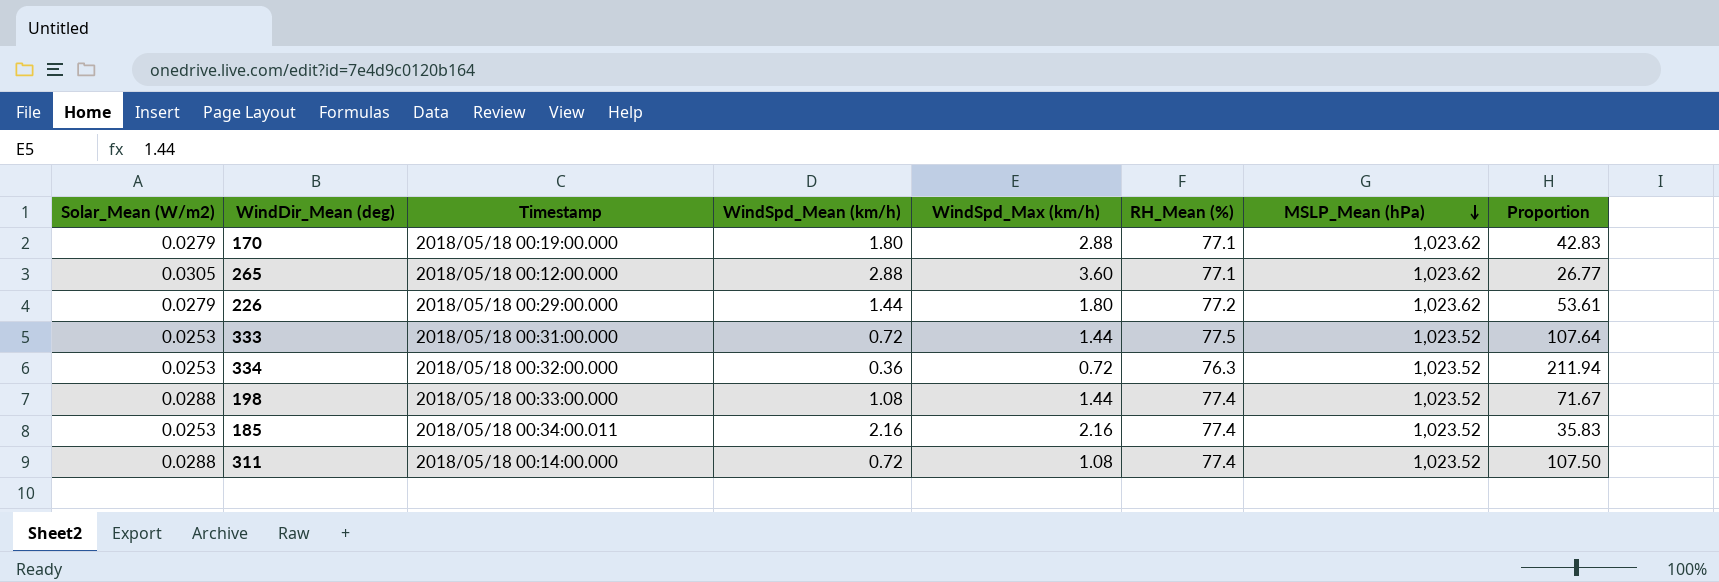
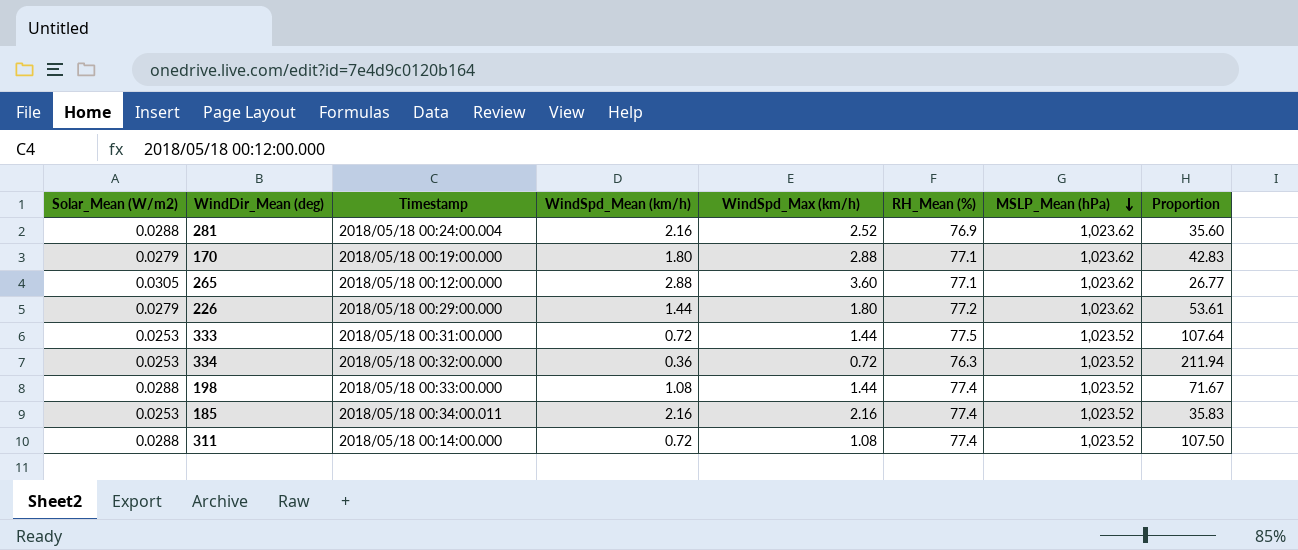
row 281: none -> 0.0288 | 2018/05/18 00:24:00.004 | 2.16 | 2.52 | 76.9 | 1,023.62 | 35.60

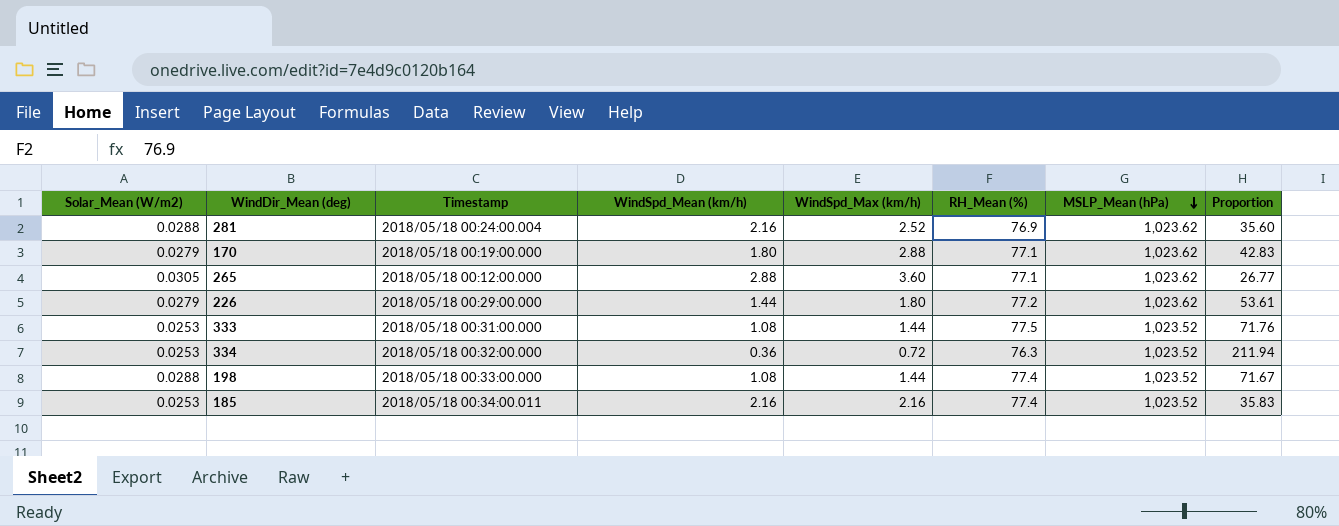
row 311: 0.0288 | 2018/05/18 00:14:00.000 | 0.72 | 1.08 | 77.4 | 1,023.52 | 107.50 -> none
333 | WindSpd_Mean (km/h): 0.72 -> 1.08
333 | Proportion: 107.64 -> 71.76

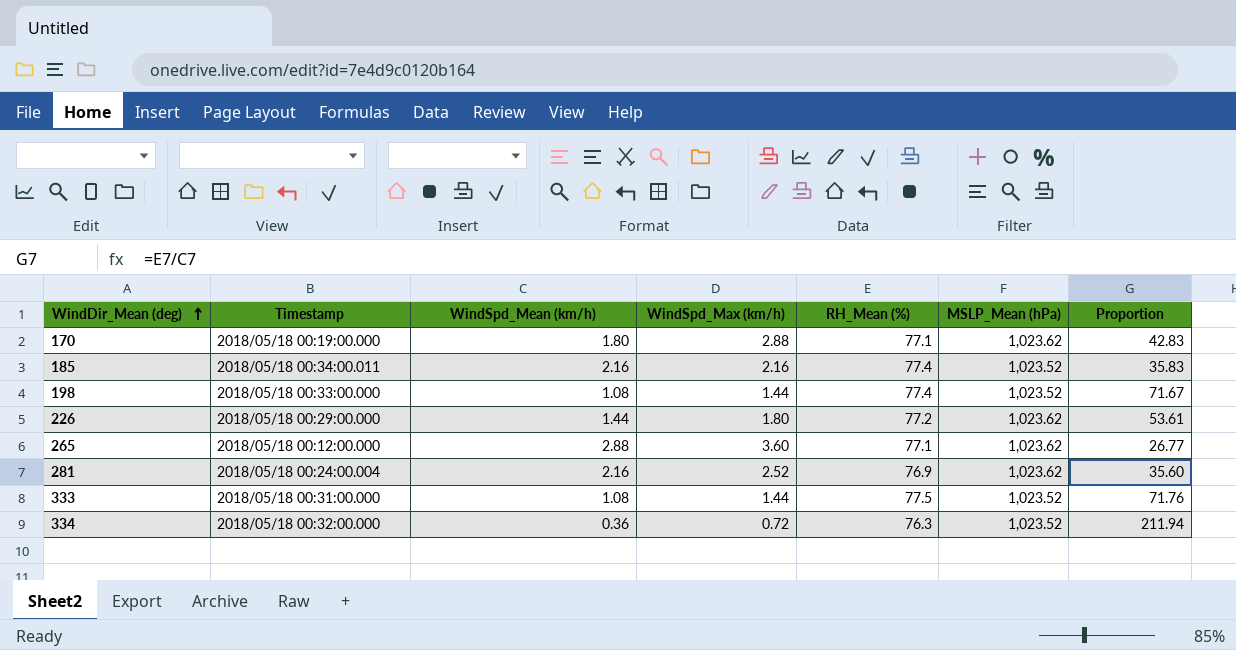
row order: MSLP_Mean (hPa) descending -> WindDir_Mean (deg) ascending
column Solar_Mean (W/m2) | position: 1 -> none

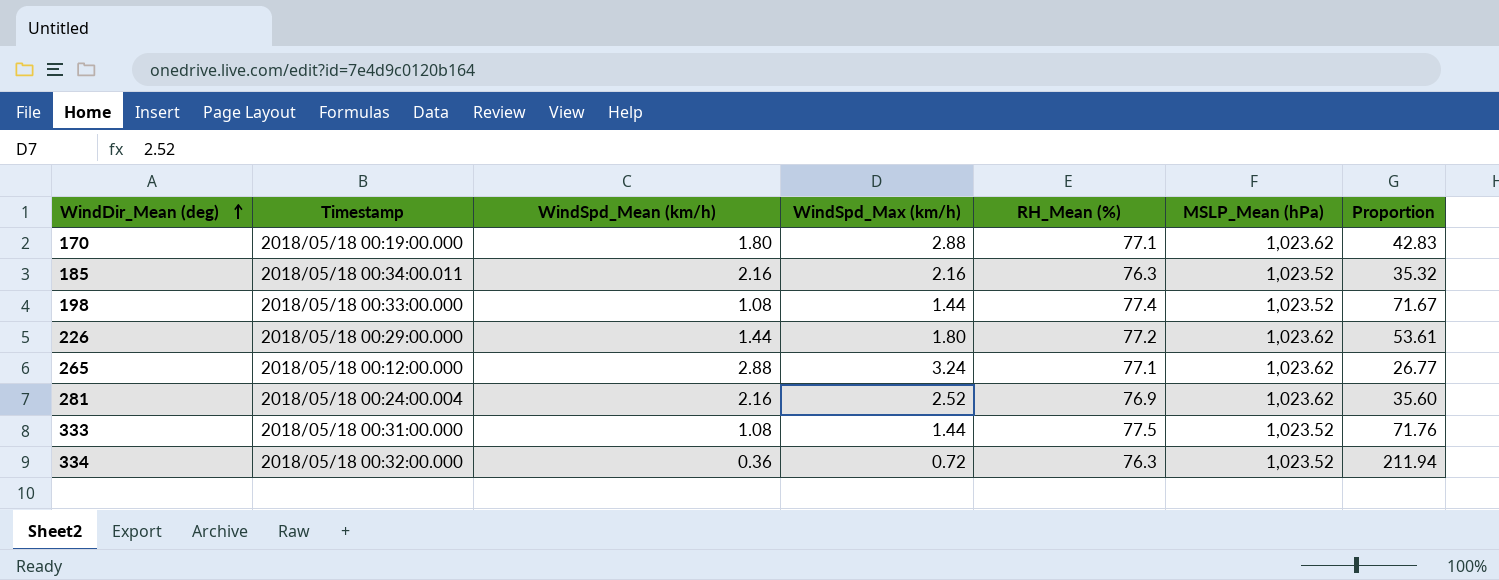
185 | RH_Mean (%): 77.4 -> 76.3
185 | Proportion: 35.83 -> 35.32
265 | WindSpd_Max (km/h): 3.60 -> 3.24

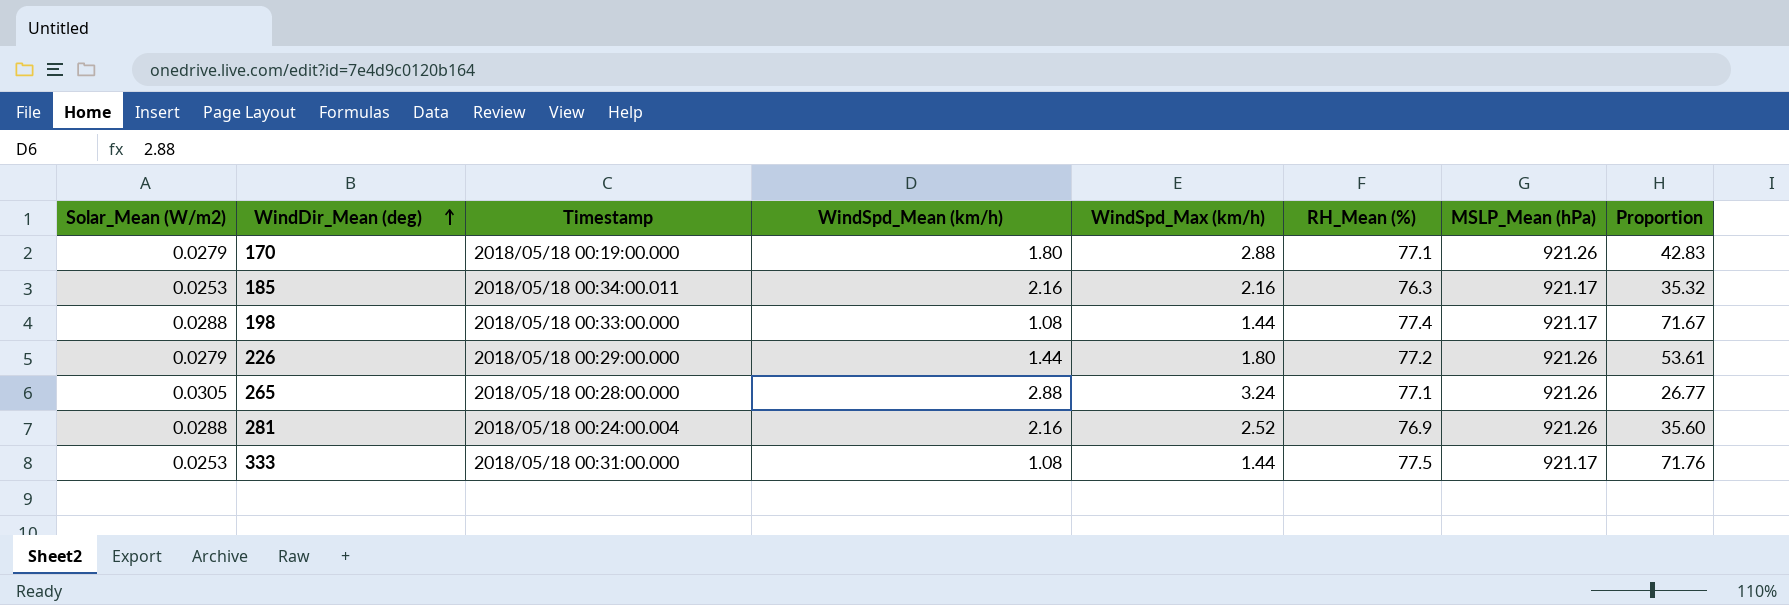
column Solar_Mean (W/m2) | position: none -> 1
row 334: 2018/05/18 00:32:00.000 | 0.36 | 0.72 | 76.3 | 1,023.52 | 211.94 -> none
170 | MSLP_Mean (hPa): 1,023.62 -> 921.26
185 | MSLP_Mean (hPa): 1,023.52 -> 921.17
198 | MSLP_Mean (hPa): 1,023.52 -> 921.17
226 | MSLP_Mean (hPa): 1,023.62 -> 921.26
265 | Timestamp: 2018/05/18 00:12:00.000 -> 2018/05/18 00:28:00.000
265 | MSLP_Mean (hPa): 1,023.62 -> 921.26
281 | MSLP_Mean (hPa): 1,023.62 -> 921.26
333 | MSLP_Mean (hPa): 1,023.52 -> 921.17

